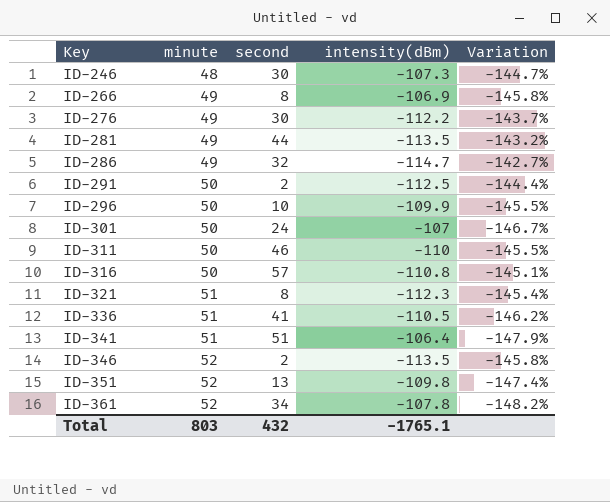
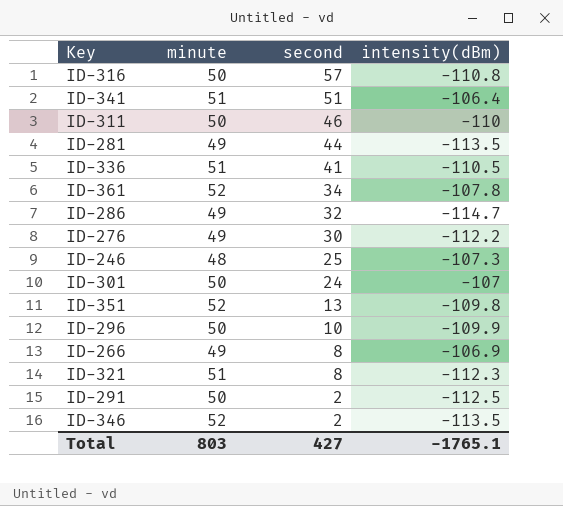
row order: Key ascending -> second descending
column Variation | formula: ([minute] - [intensity(dBm)]) / [intensity(dBm)] -> none
ID-246 | second: 30 -> 25
Total | second: 432 -> 427

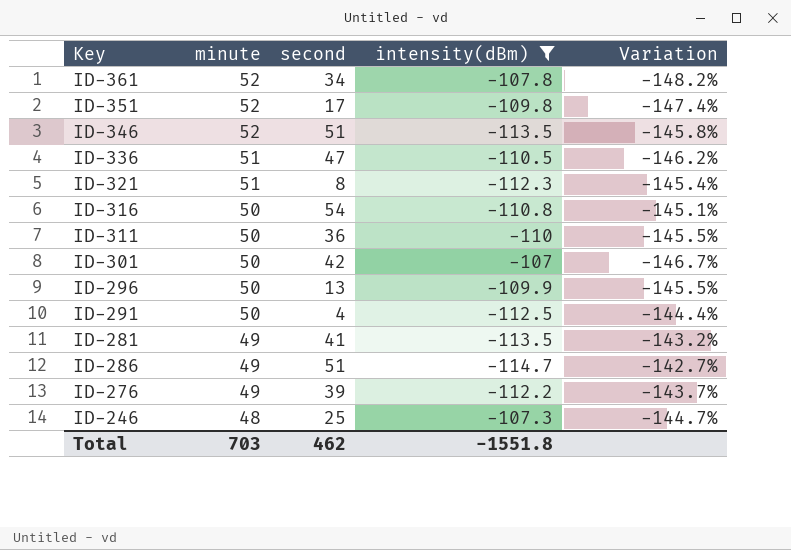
filter: none -> intensity(dBm) <= -107
row order: second descending -> minute descending
column Variation | formula: none -> ([minute] - [intensity(dBm)]) / [intensity(dBm)]
ID-351 | second: 13 -> 17
ID-346 | second: 2 -> 51
ID-336 | second: 41 -> 47
ID-316 | second: 57 -> 54
ID-311 | second: 46 -> 36
ID-301 | second: 24 -> 42
ID-296 | second: 10 -> 13
ID-291 | second: 2 -> 4
ID-281 | second: 44 -> 41
ID-286 | second: 32 -> 51
ID-276 | second: 30 -> 39
Total | minute: 803 -> 703
Total | second: 427 -> 462
Total | intensity(dBm): -1765.1 -> -1551.8

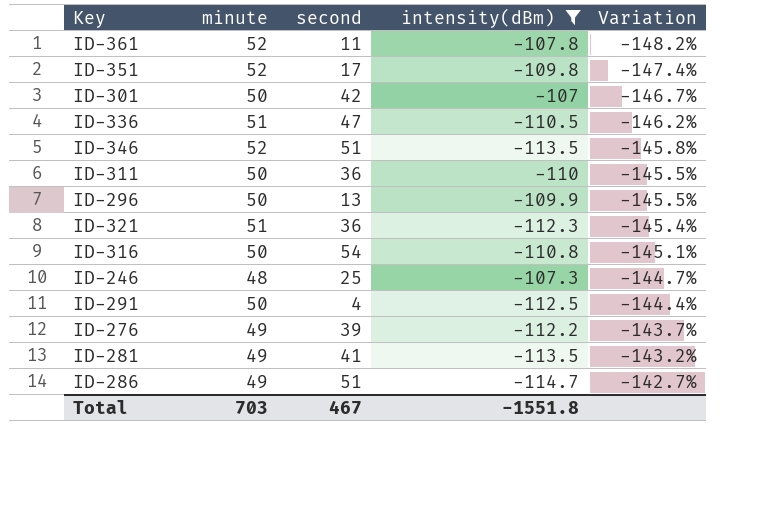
row order: minute descending -> Variation ascending
ID-361 | second: 34 -> 11
ID-321 | second: 8 -> 36
Total | second: 462 -> 467

